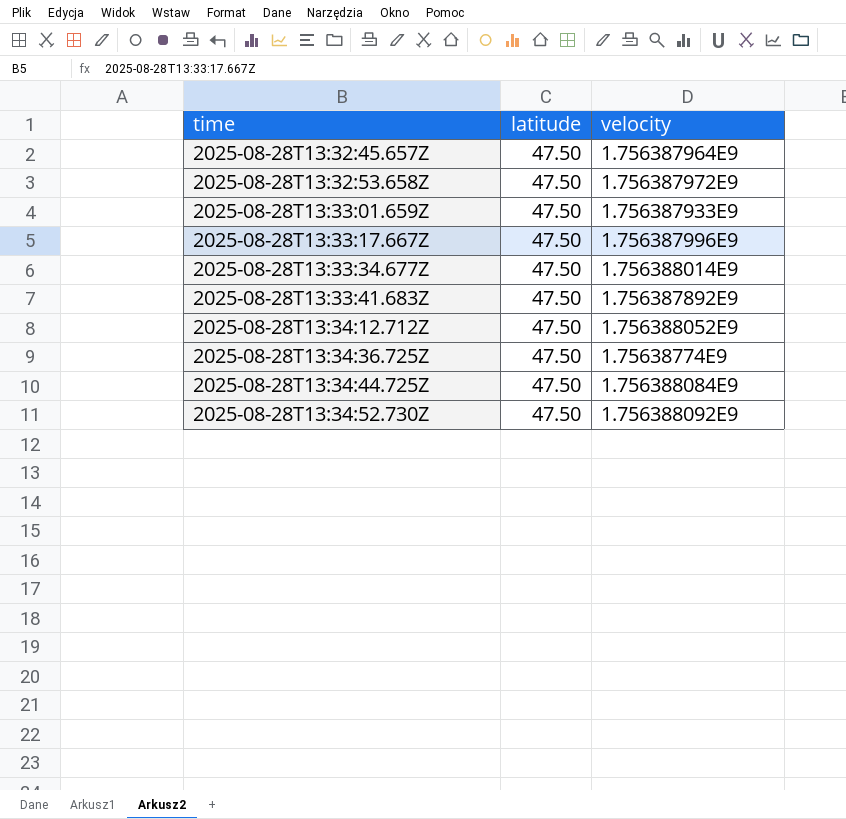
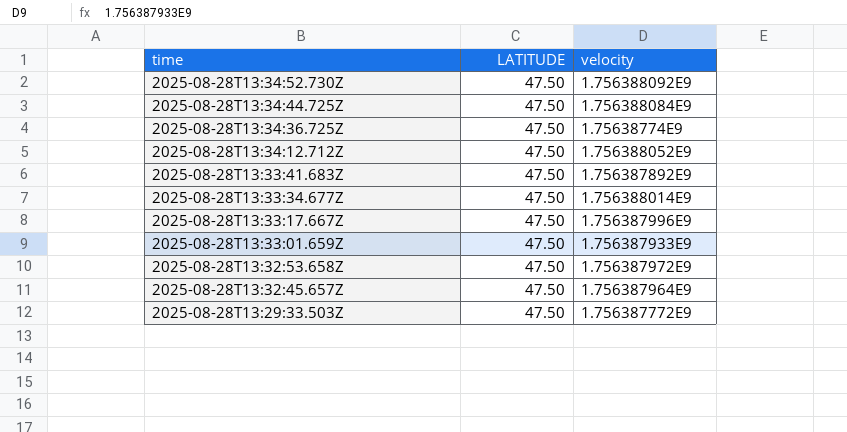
row order: time ascending -> time descending
column name: latitude -> LATITUDE
row 2025-08-28T13:29:33.503Z: none -> 47.50 | 1.756387772E9

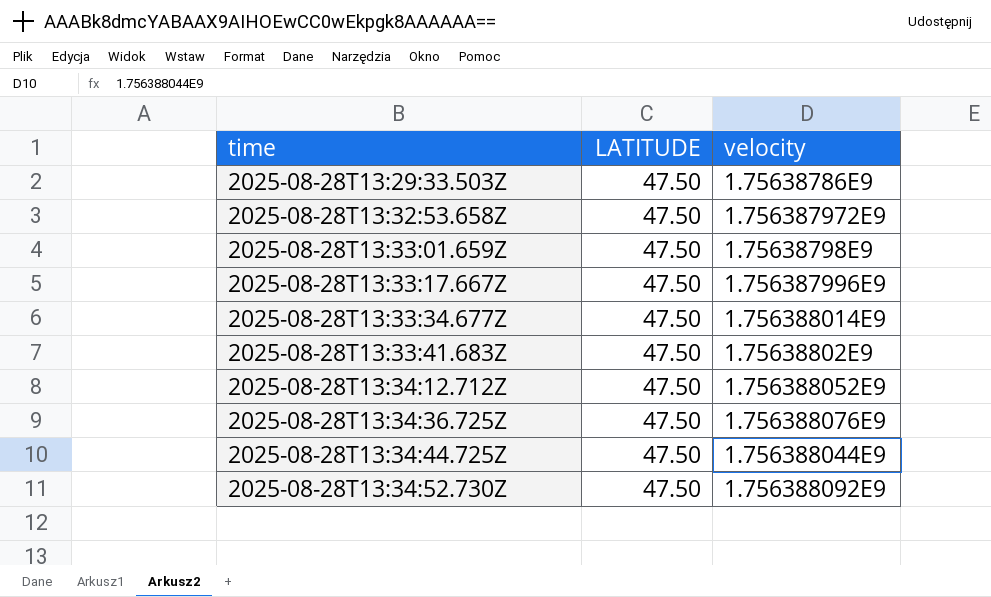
row order: time descending -> time ascending
row 2025-08-28T13:32:45.657Z: 47.50 | 1.756387964E9 -> none
2025-08-28T13:29:33.503Z | velocity: 1.756387772E9 -> 1.75638786E9
2025-08-28T13:33:01.659Z | velocity: 1.756387933E9 -> 1.75638798E9
2025-08-28T13:33:41.683Z | velocity: 1.756387892E9 -> 1.75638802E9
2025-08-28T13:34:36.725Z | velocity: 1.75638774E9 -> 1.756388076E9
2025-08-28T13:34:44.725Z | velocity: 1.756388084E9 -> 1.756388044E9

